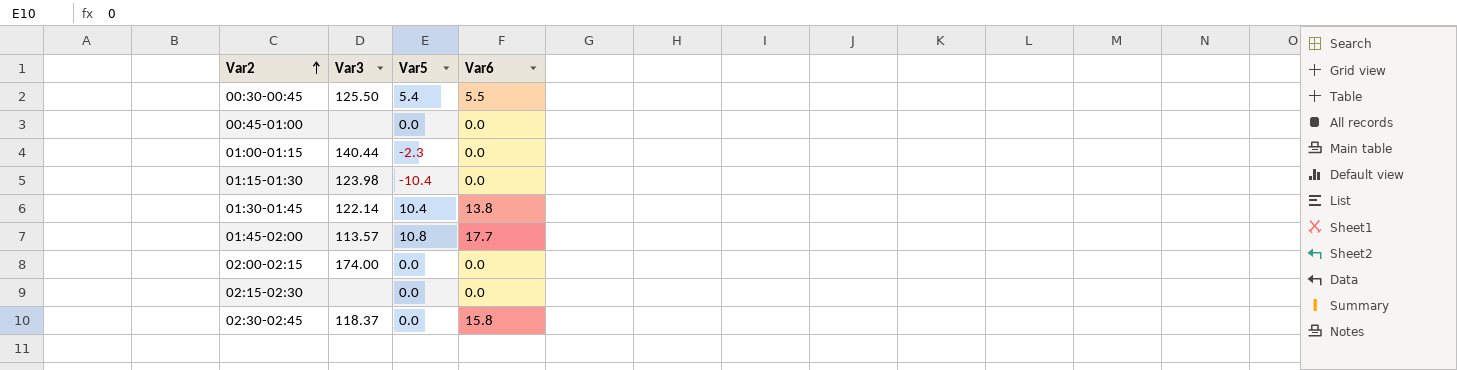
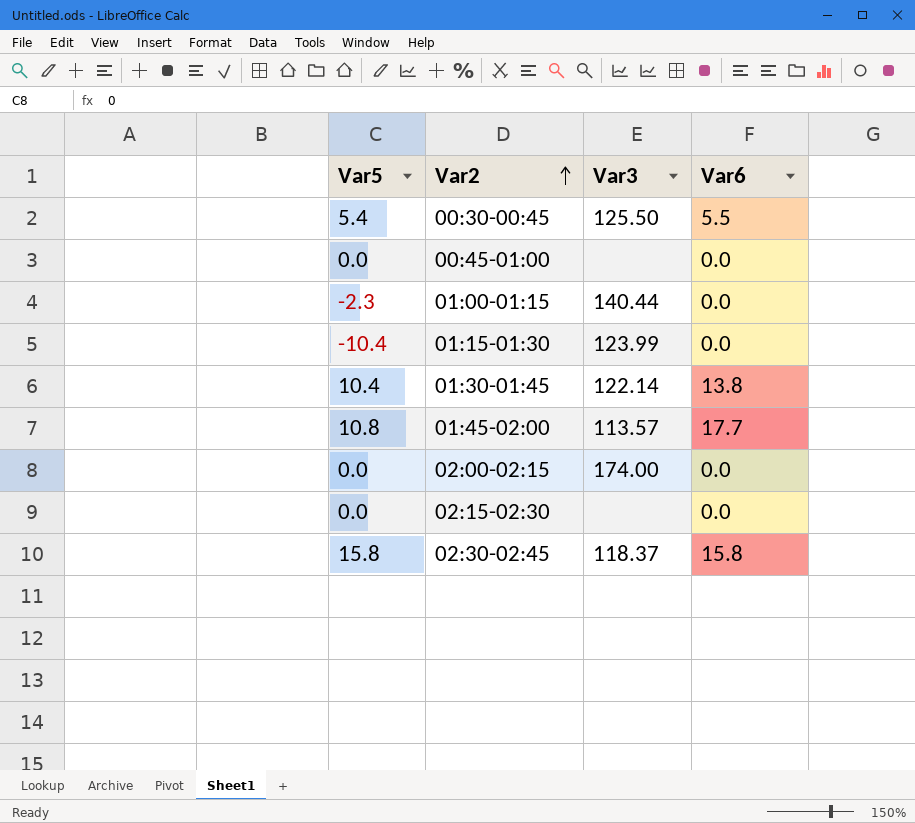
column Var5 | position: 3 -> 1
01:15-01:30 | Var3: 123.98 -> 123.99
02:30-02:45 | Var5: 0.0 -> 15.8

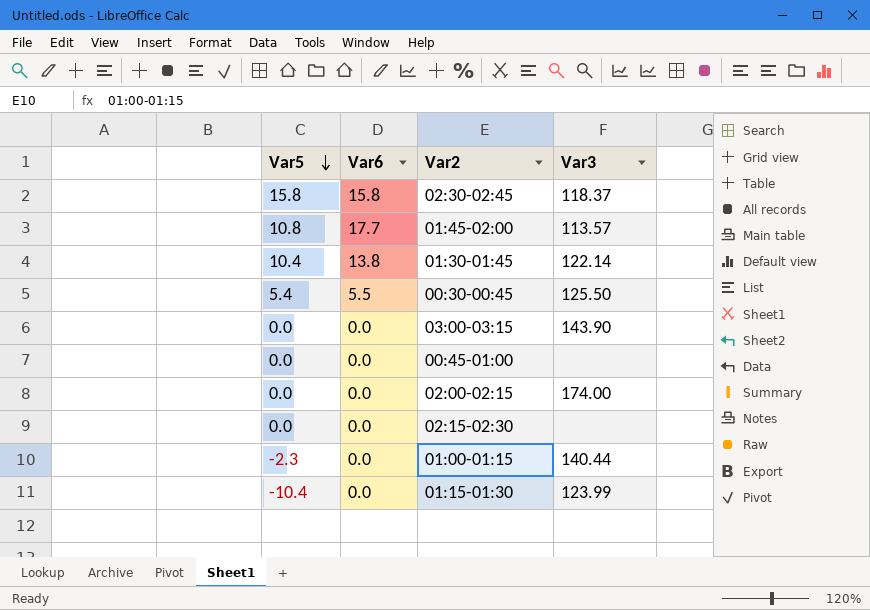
row order: Var2 ascending -> Var5 descending
column Var6 | position: 4 -> 2
row 03:00-03:15: none -> 0.0 | 0.0 | 143.90

